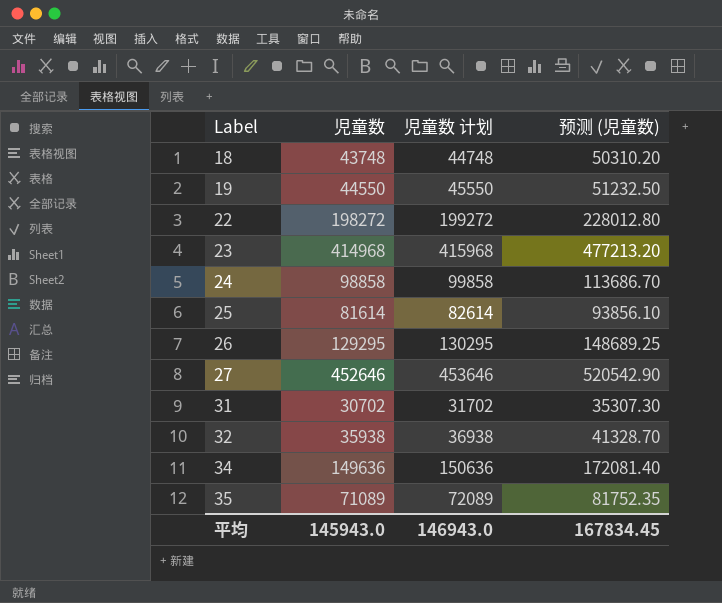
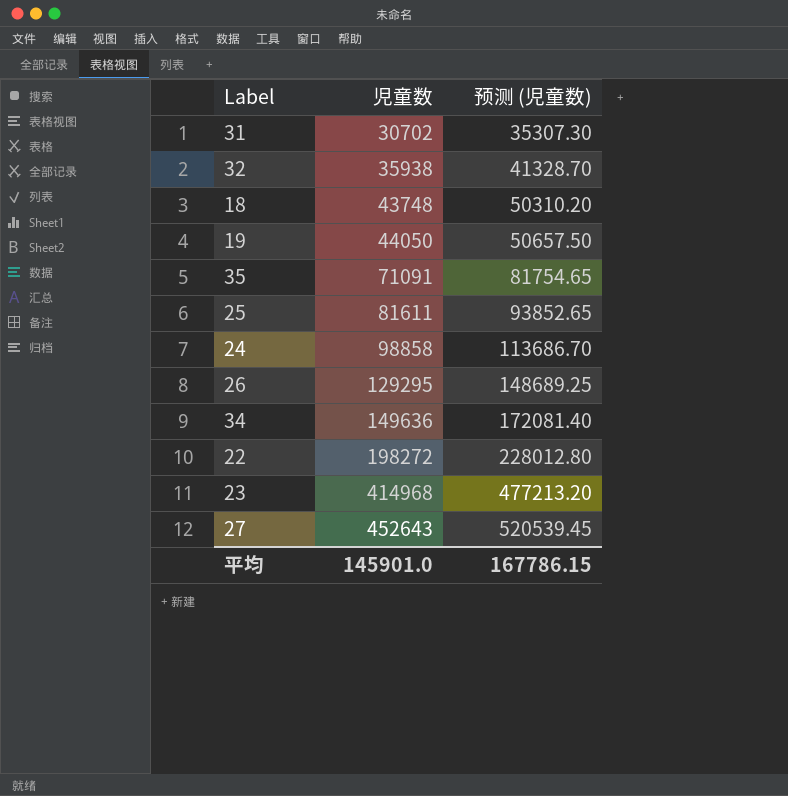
row order: Label ascending -> 児童数 ascending
column 児童数 计划 | formula: [児童数] + 1000 -> none
19 | 児童数: 44550 -> 44050
19 | 预测 (児童数): 51232.50 -> 50657.50
35 | 児童数: 71089 -> 71091
35 | 预测 (児童数): 81752.35 -> 81754.65
25 | 児童数: 81614 -> 81611
25 | 预测 (児童数): 93856.10 -> 93852.65
27 | 児童数: 452646 -> 452643
27 | 预测 (児童数): 520542.90 -> 520539.45
平均 | 児童数: 145943.0 -> 145901.0
平均 | 预测 (児童数): 167834.45 -> 167786.15

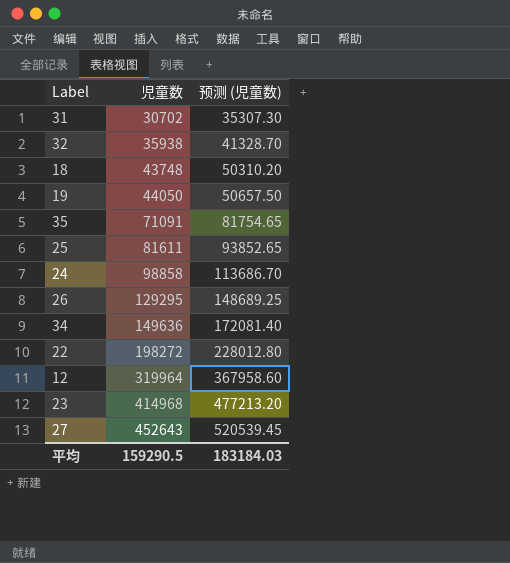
row 12: none -> 319964 | 367958.60
平均 | 児童数: 145901.0 -> 159290.5
平均 | 预测 (児童数): 167786.15 -> 183184.03

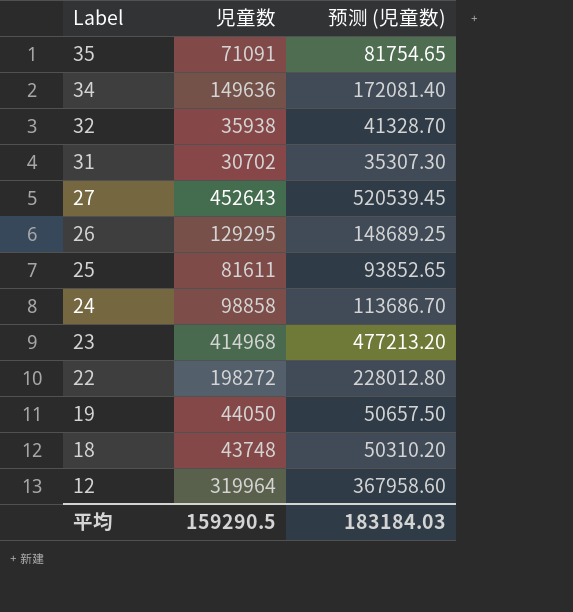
row order: 児童数 ascending -> Label descending

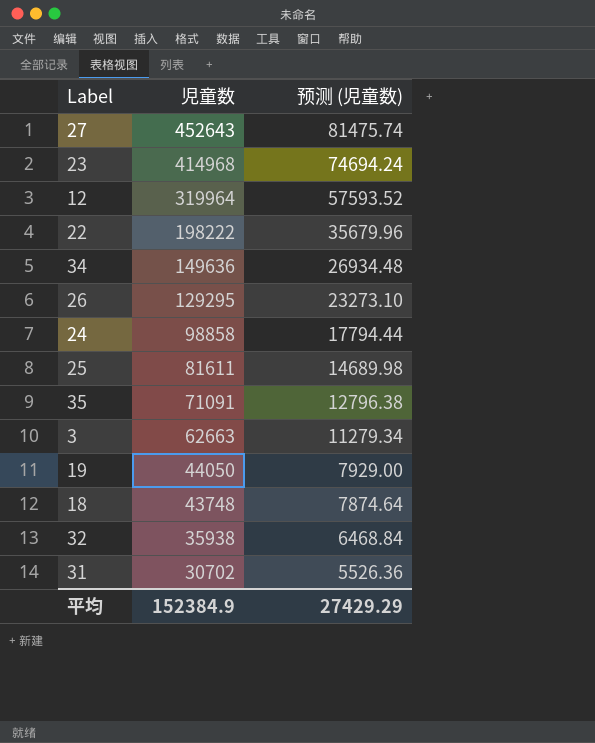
row order: Label descending -> 児童数 descending
column 预测 (児童数) | formula: [児童数] * 1.15 -> [児童数] * 0.18
22 | 児童数: 198272 -> 198222
row 3: none -> 62663 | 11279.34
平均 | 児童数: 159290.5 -> 152384.9
平均 | 预测 (児童数): 183184.03 -> 27429.29

